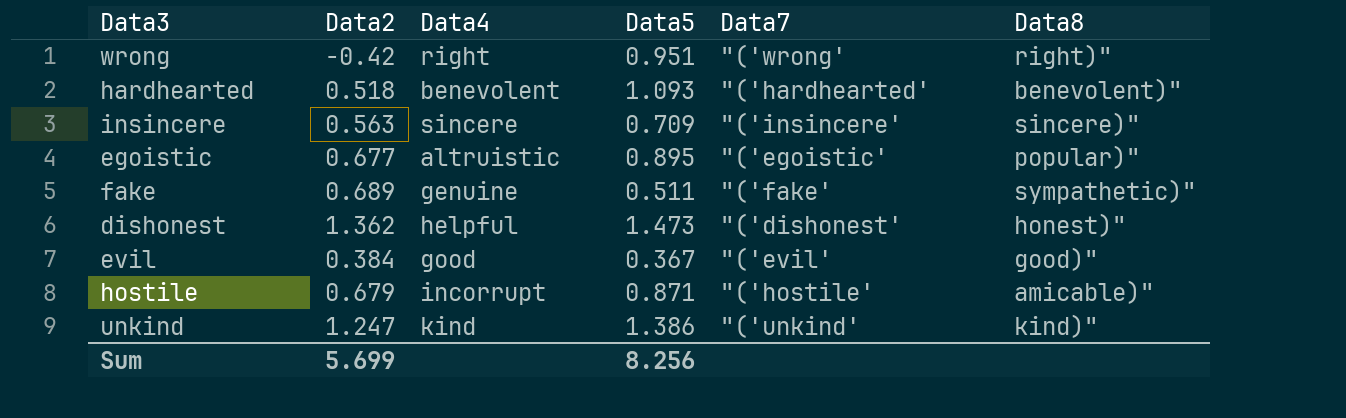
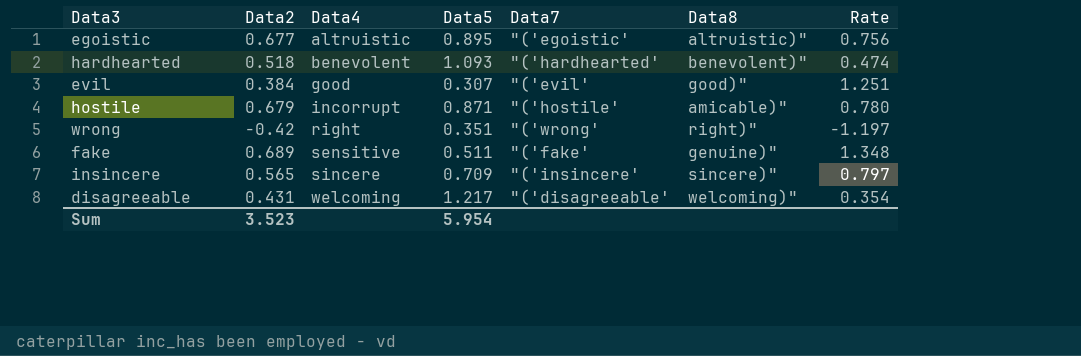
row order: none -> Data4 ascending
column Rate | formula: none -> [Data2] / [Data5]
row dishonest: 1.362 | helpful | 1.473 | "('dishonest' | honest)" -> none
row unkind: 1.247 | kind | 1.386 | "('unkind' | kind)" -> none
egoistic | Data8: popular)" -> altruistic)"
evil | Data5: 0.367 -> 0.307
wrong | Data5: 0.951 -> 0.351
fake | Data4: genuine -> sensitive
fake | Data8: sympathetic)" -> genuine)"
insincere | Data2: 0.563 -> 0.565
row disagreeable: none -> 0.431 | welcoming | 1.217 | "('disagreeable' | welcoming)" | 0.354
Sum | Data2: 5.699 -> 3.523
Sum | Data5: 8.256 -> 5.954

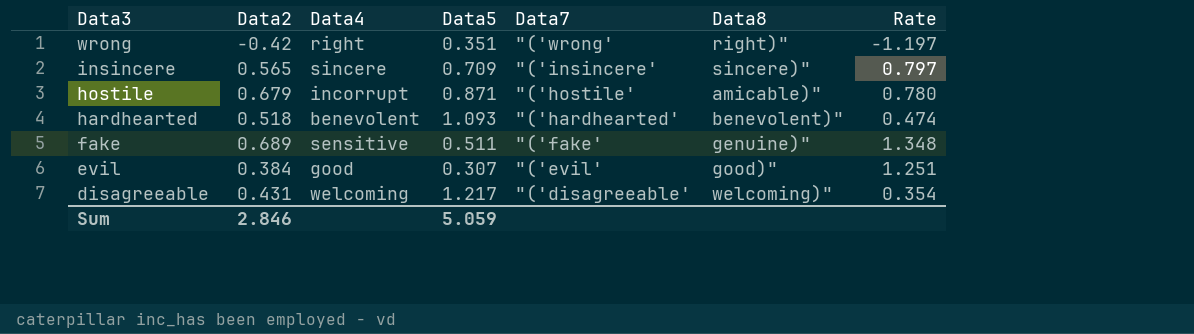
row order: Data4 ascending -> Data3 descending
row egoistic: 0.677 | altruistic | 0.895 | "('egoistic' | altruistic)" | 0.756 -> none
Sum | Data2: 3.523 -> 2.846
Sum | Data5: 5.954 -> 5.059

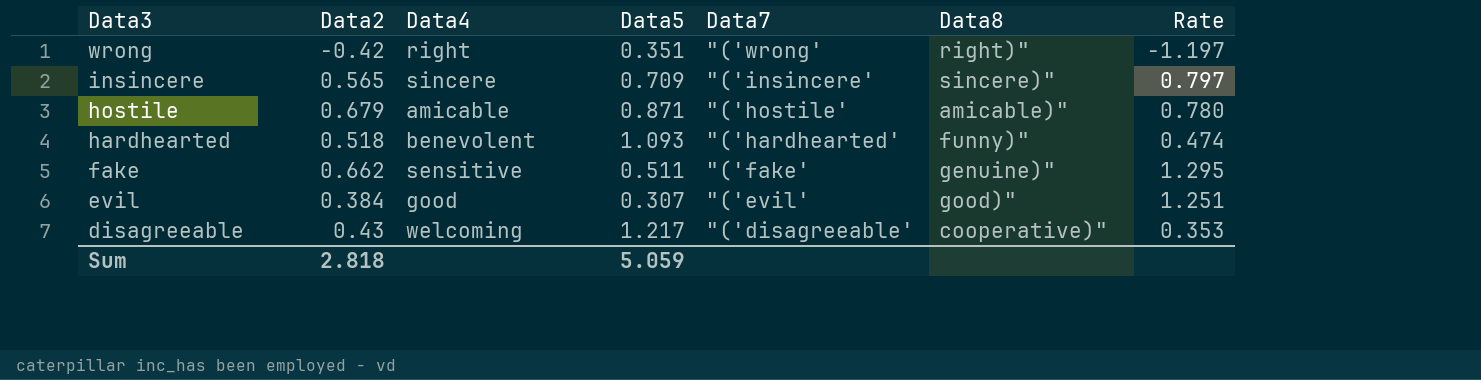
hostile | Data4: incorrupt -> amicable
hardhearted | Data8: benevolent)" -> funny)"
fake | Data2: 0.689 -> 0.662
fake | Rate: 1.348 -> 1.295
disagreeable | Data2: 0.431 -> 0.43
disagreeable | Data8: welcoming)" -> cooperative)"
disagreeable | Rate: 0.354 -> 0.353
Sum | Data2: 2.846 -> 2.818

